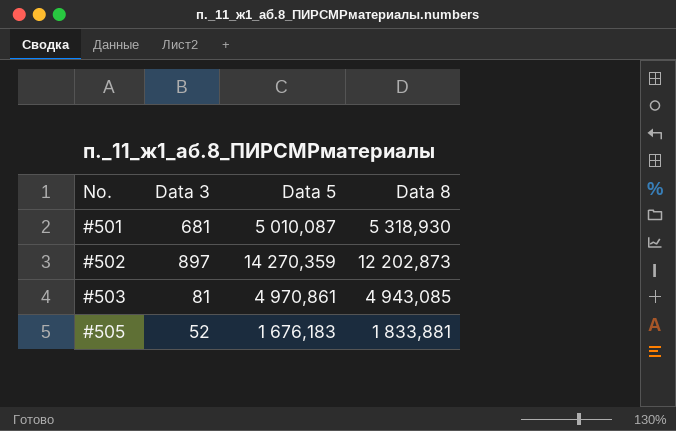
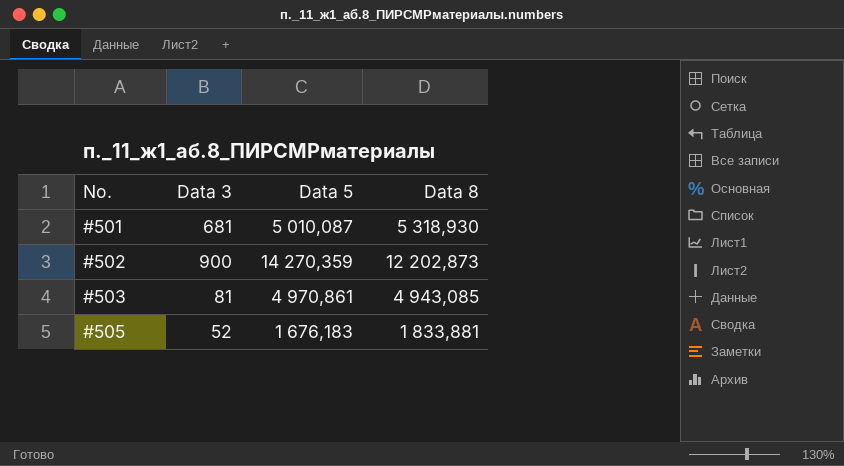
#502 | Data 3: 897 -> 900

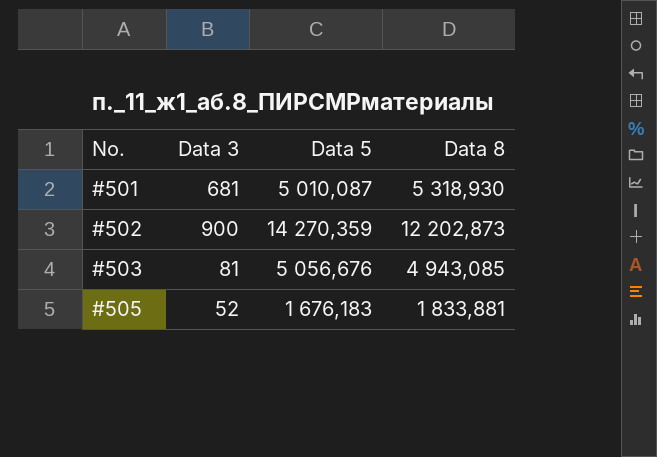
#503 | Data 5: 4 970,861 -> 5 056,676

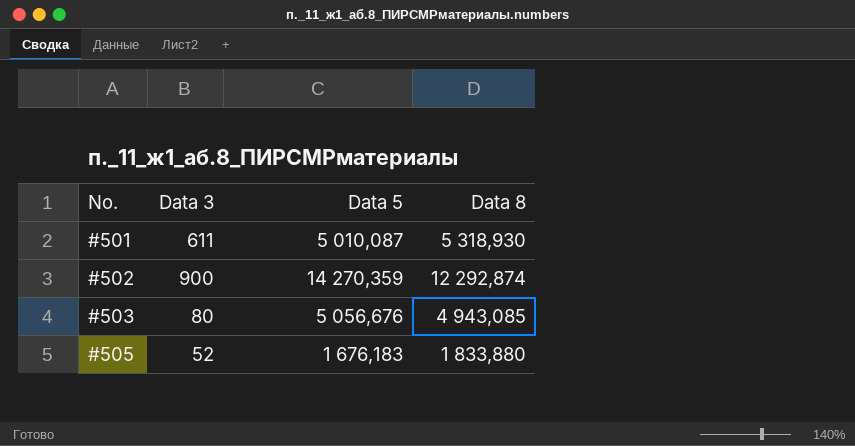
#501 | Data 3: 681 -> 611
#502 | Data 8: 12 202,873 -> 12 292,874
#503 | Data 3: 81 -> 80
#505 | Data 8: 1 833,881 -> 1 833,880

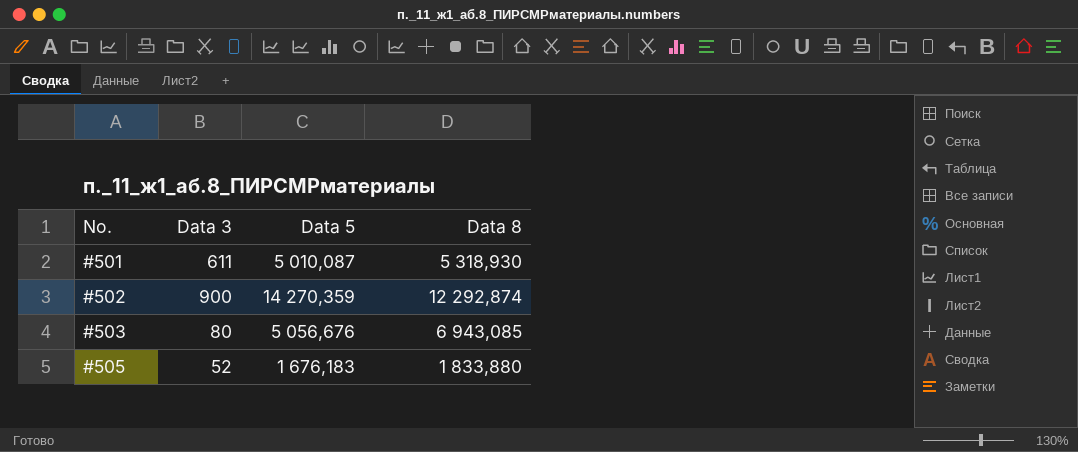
#503 | Data 8: 4 943,085 -> 6 943,085

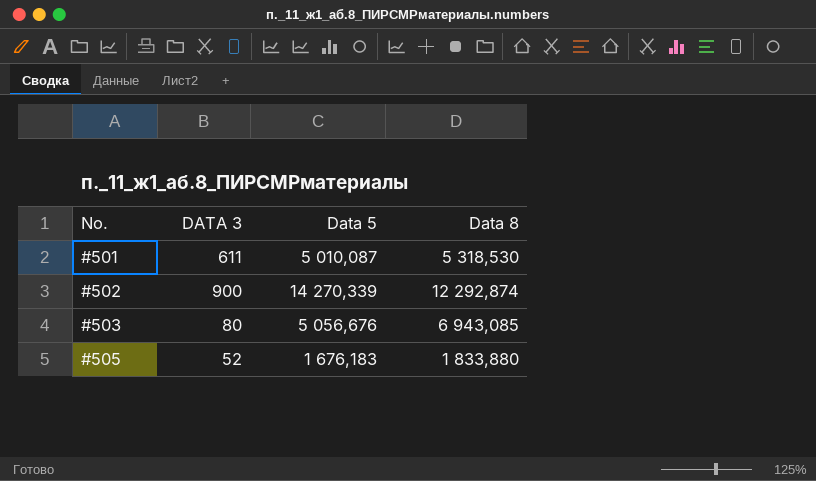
column name: Data 3 -> DATA 3
#501 | Data 8: 5 318,930 -> 5 318,530
#502 | Data 5: 14 270,359 -> 14 270,339

